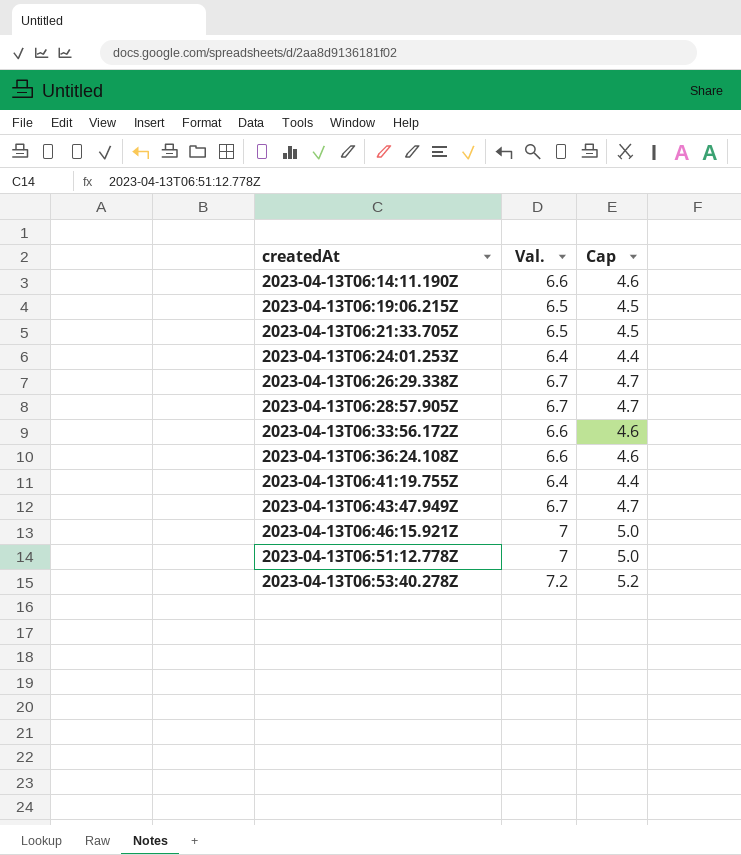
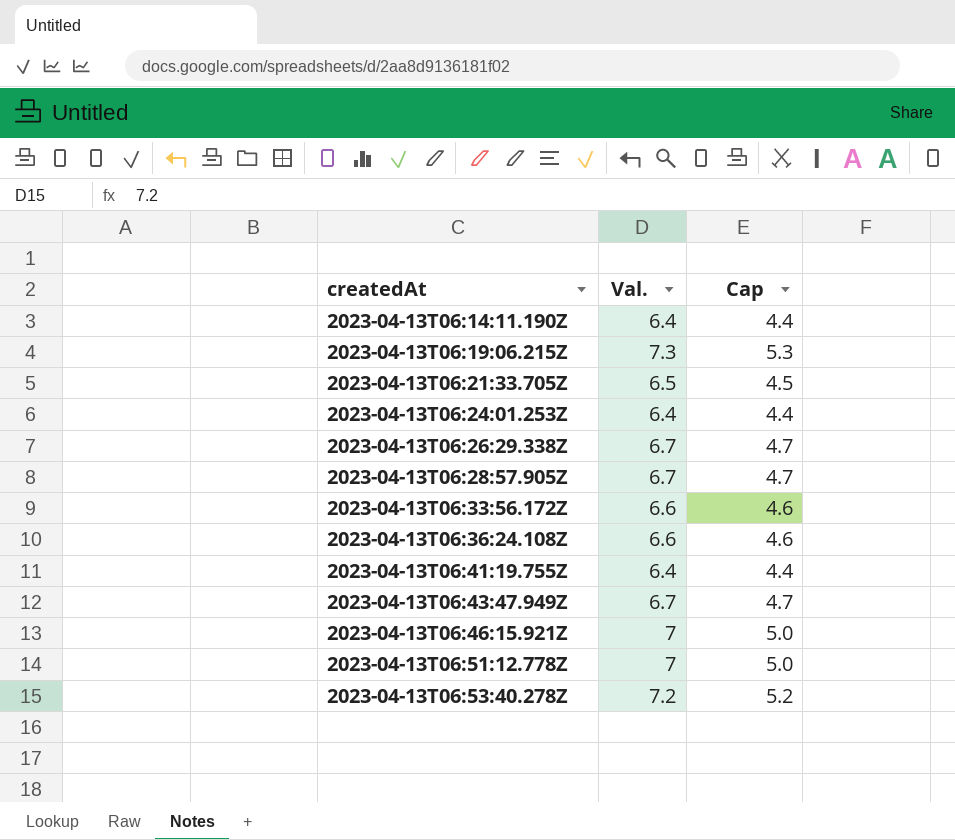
2023-04-13T06:14:11.190Z | Val.: 6.6 -> 6.4
2023-04-13T06:14:11.190Z | Cap: 4.6 -> 4.4
2023-04-13T06:19:06.215Z | Val.: 6.5 -> 7.3
2023-04-13T06:19:06.215Z | Cap: 4.5 -> 5.3

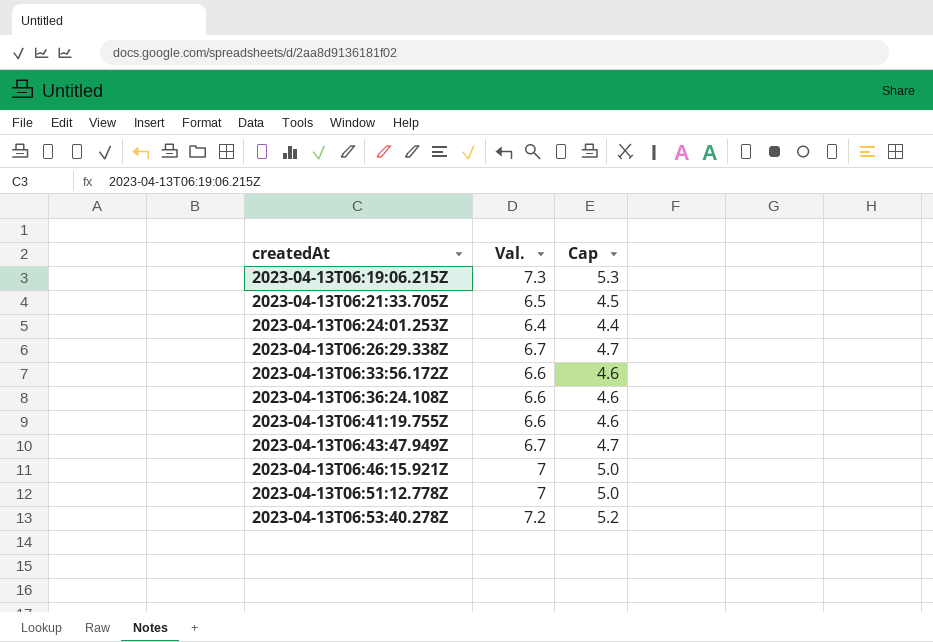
row 2023-04-13T06:14:11.190Z: 6.4 | 4.4 -> none
row 2023-04-13T06:28:57.905Z: 6.7 | 4.7 -> none
2023-04-13T06:41:19.755Z | Val.: 6.4 -> 6.6
2023-04-13T06:41:19.755Z | Cap: 4.4 -> 4.6

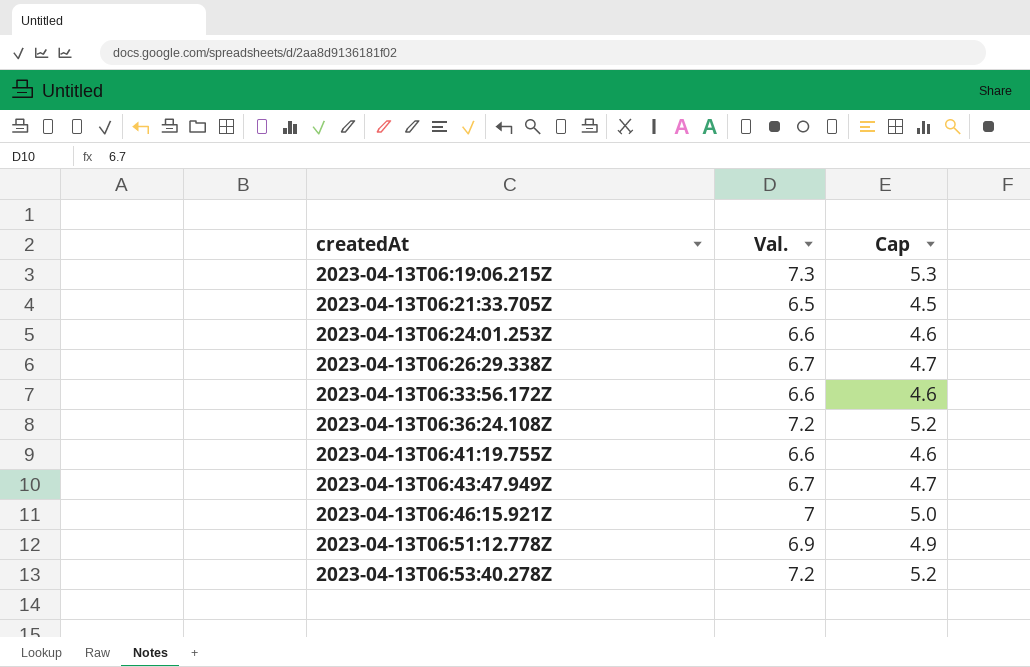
2023-04-13T06:24:01.253Z | Val.: 6.4 -> 6.6
2023-04-13T06:24:01.253Z | Cap: 4.4 -> 4.6
2023-04-13T06:36:24.108Z | Val.: 6.6 -> 7.2
2023-04-13T06:36:24.108Z | Cap: 4.6 -> 5.2
2023-04-13T06:51:12.778Z | Val.: 7 -> 6.9
2023-04-13T06:51:12.778Z | Cap: 5.0 -> 4.9

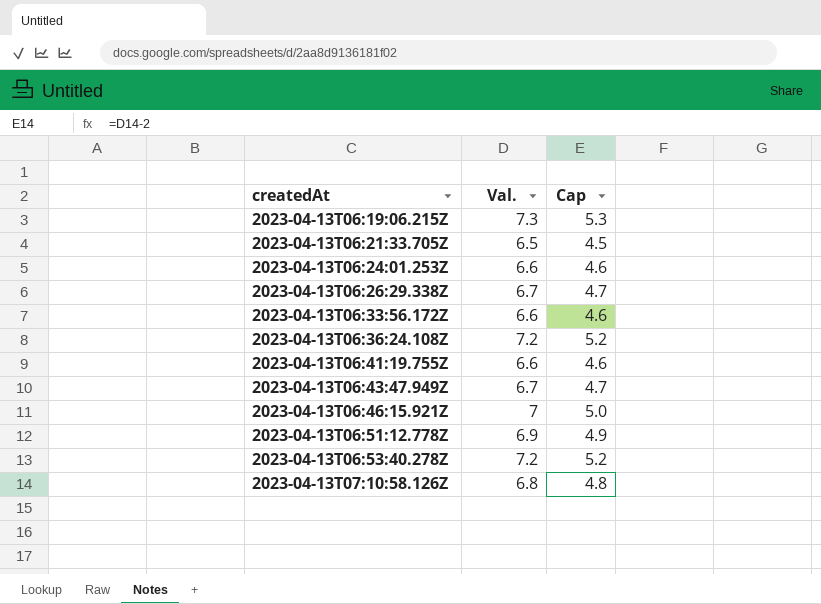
row 2023-04-13T07:10:58.126Z: none -> 6.8 | 4.8

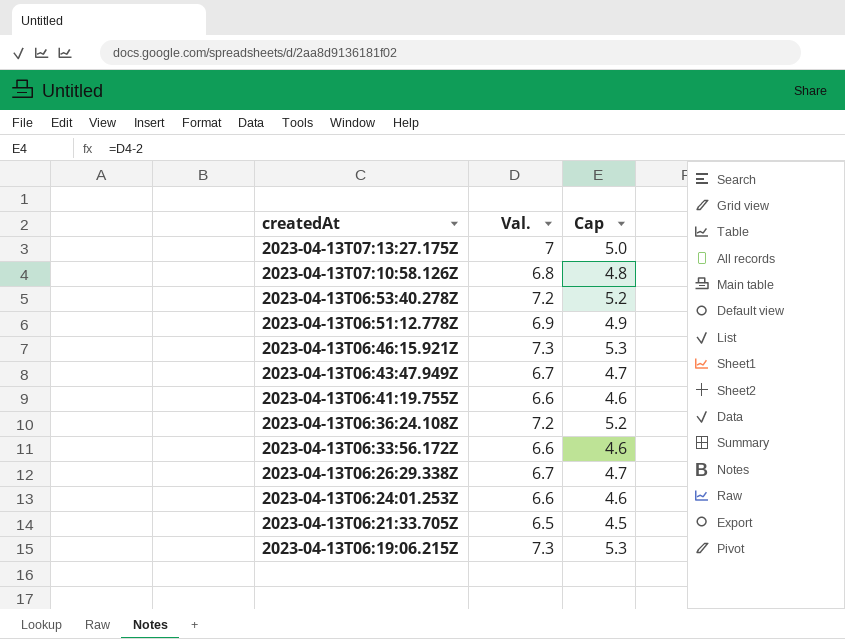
row order: createdAt ascending -> createdAt descending
row 2023-04-13T07:13:27.175Z: none -> 7 | 5.0
2023-04-13T06:46:15.921Z | Val.: 7 -> 7.3
2023-04-13T06:46:15.921Z | Cap: 5.0 -> 5.3

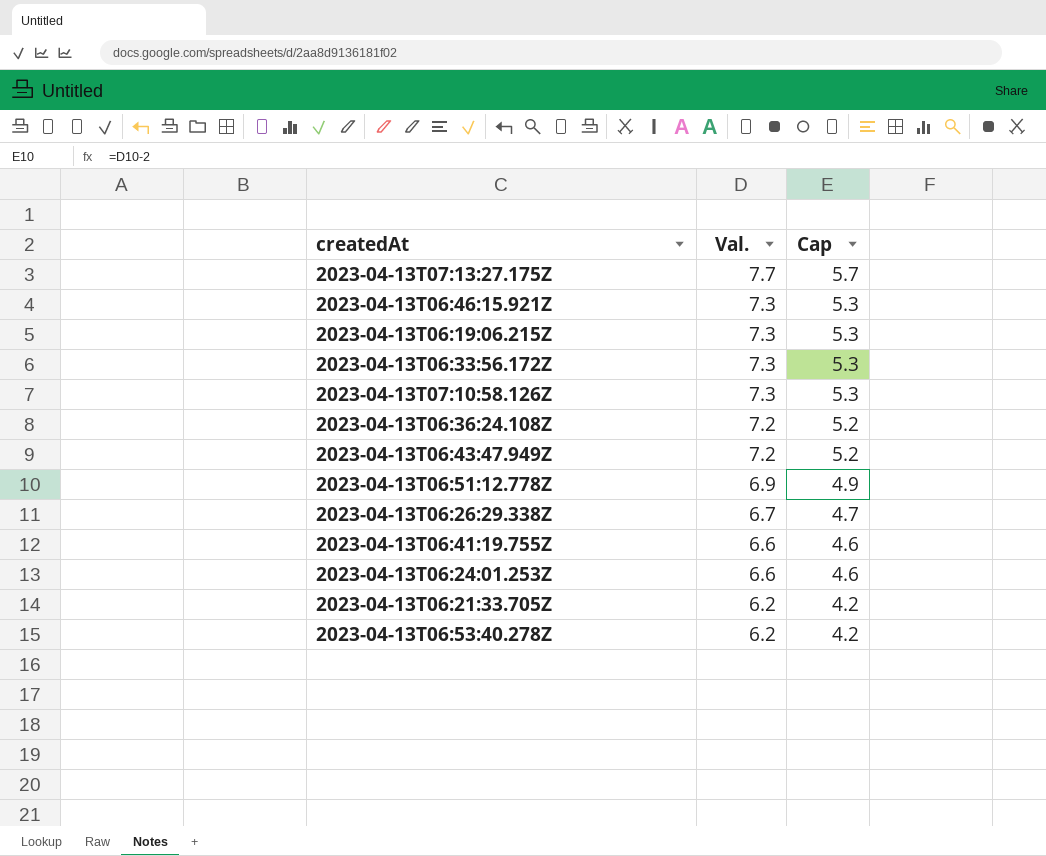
row order: createdAt descending -> Val. descending
2023-04-13T07:13:27.175Z | Val.: 7 -> 7.7
2023-04-13T07:13:27.175Z | Cap: 5.0 -> 5.7
2023-04-13T06:33:56.172Z | Val.: 6.6 -> 7.3
2023-04-13T06:33:56.172Z | Cap: 4.6 -> 5.3
2023-04-13T07:10:58.126Z | Val.: 6.8 -> 7.3
2023-04-13T07:10:58.126Z | Cap: 4.8 -> 5.3
2023-04-13T06:43:47.949Z | Val.: 6.7 -> 7.2
2023-04-13T06:43:47.949Z | Cap: 4.7 -> 5.2
2023-04-13T06:21:33.705Z | Val.: 6.5 -> 6.2
2023-04-13T06:21:33.705Z | Cap: 4.5 -> 4.2
2023-04-13T06:53:40.278Z | Val.: 7.2 -> 6.2
2023-04-13T06:53:40.278Z | Cap: 5.2 -> 4.2

